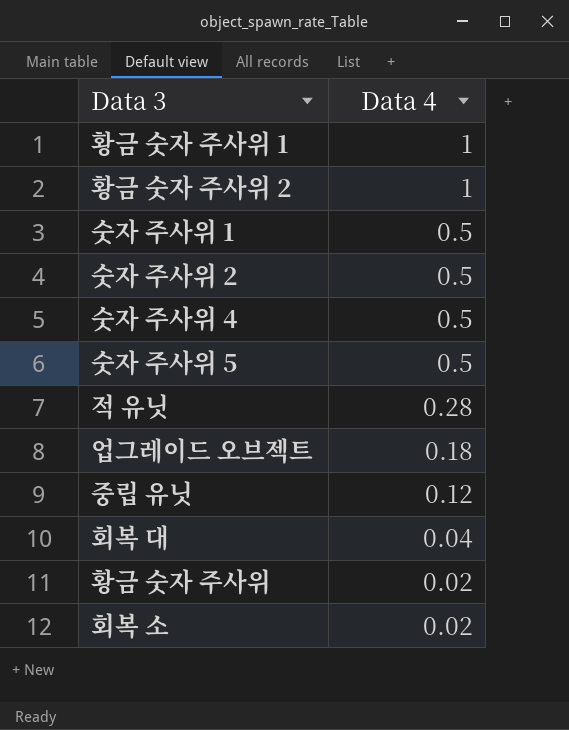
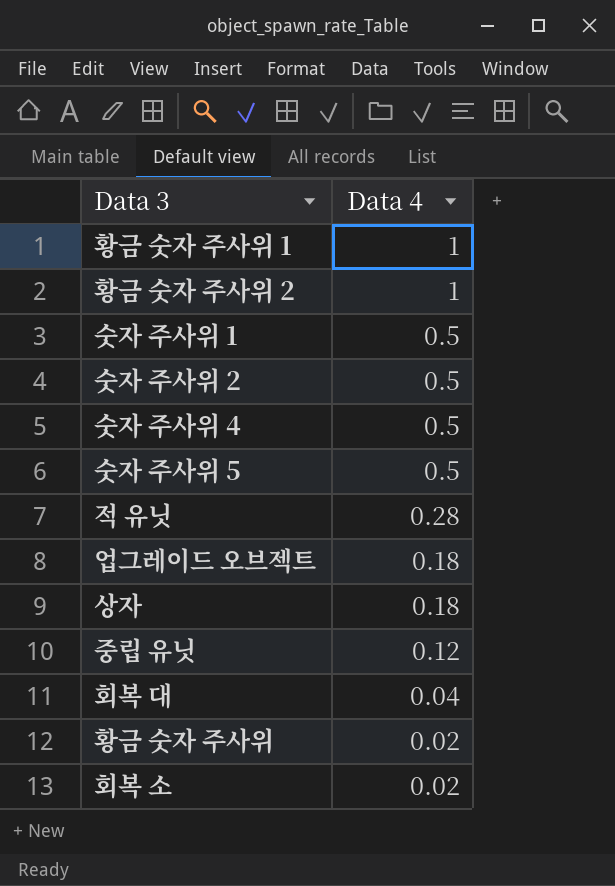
row 상자: none -> 0.18

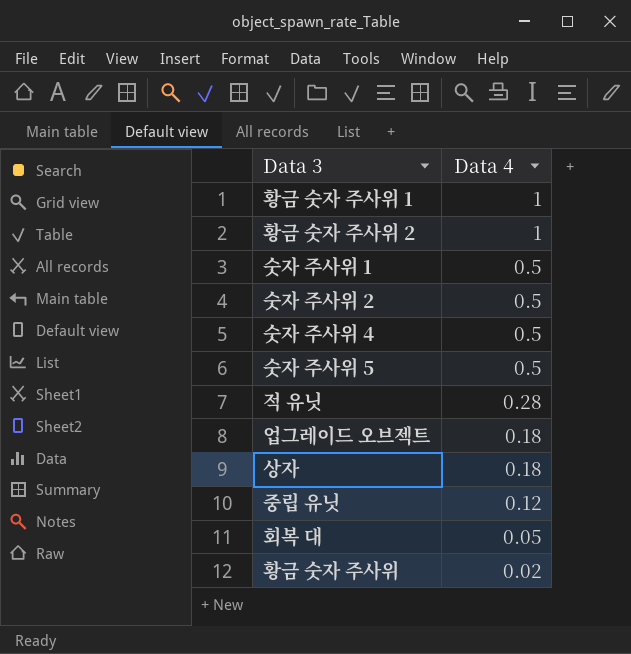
row 회복 소: 0.02 -> none
회복 대 | Data 4: 0.04 -> 0.05

